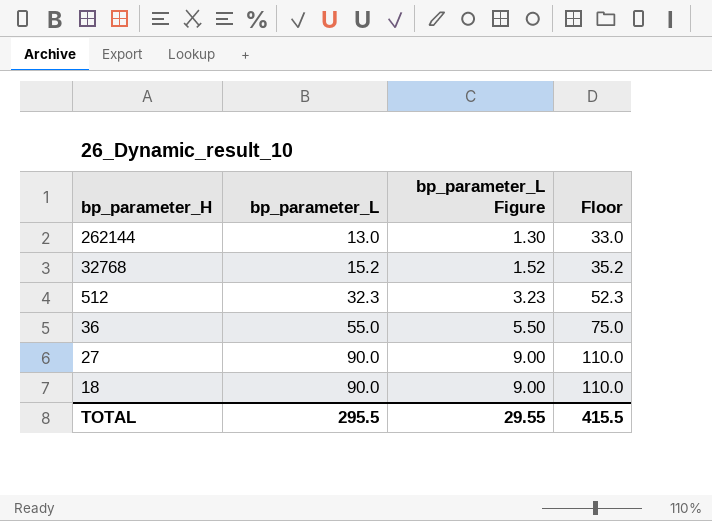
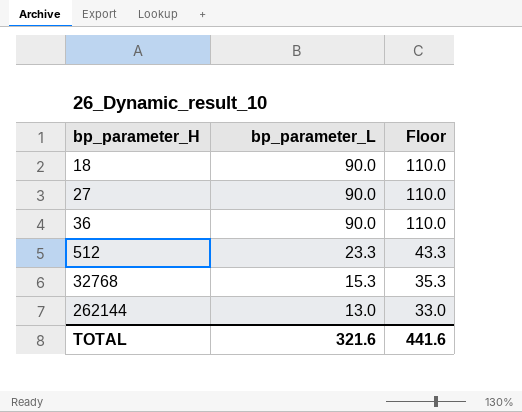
row order: bp_parameter_H descending -> bp_parameter_H ascending
column bp_parameter_L Figure | formula: [bp_parameter_L] * 0.1 -> none
36 | bp_parameter_L: 55.0 -> 90.0
36 | Floor: 75.0 -> 110.0
512 | bp_parameter_L: 32.3 -> 23.3
512 | Floor: 52.3 -> 43.3
32768 | bp_parameter_L: 15.2 -> 15.3
32768 | Floor: 35.2 -> 35.3
TOTAL | bp_parameter_L: 295.5 -> 321.6
TOTAL | Floor: 415.5 -> 441.6

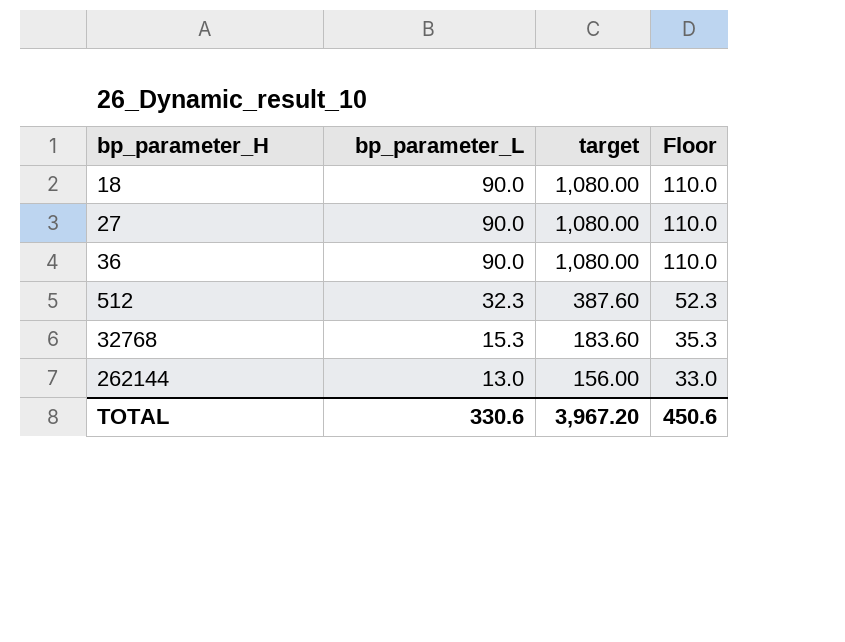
column target | formula: none -> [bp_parameter_L] * 12
512 | bp_parameter_L: 23.3 -> 32.3
512 | Floor: 43.3 -> 52.3
TOTAL | bp_parameter_L: 321.6 -> 330.6
TOTAL | Floor: 441.6 -> 450.6

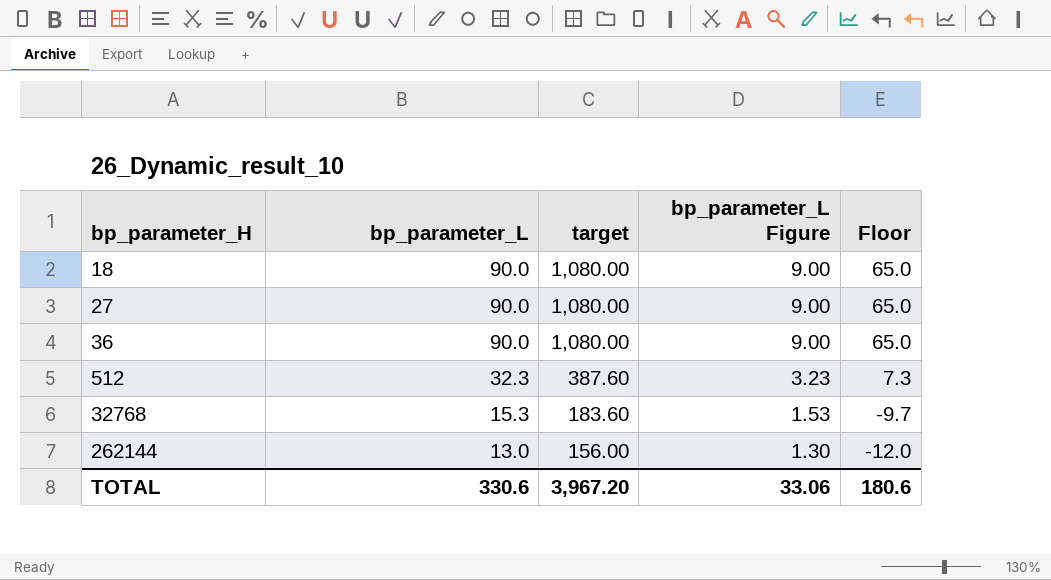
column bp_parameter_L Figure | formula: none -> [bp_parameter_L] * 0.1
column Floor | formula: [bp_parameter_L] + 20 -> [bp_parameter_L] - 25
TOTAL | Floor: 450.6 -> 180.6

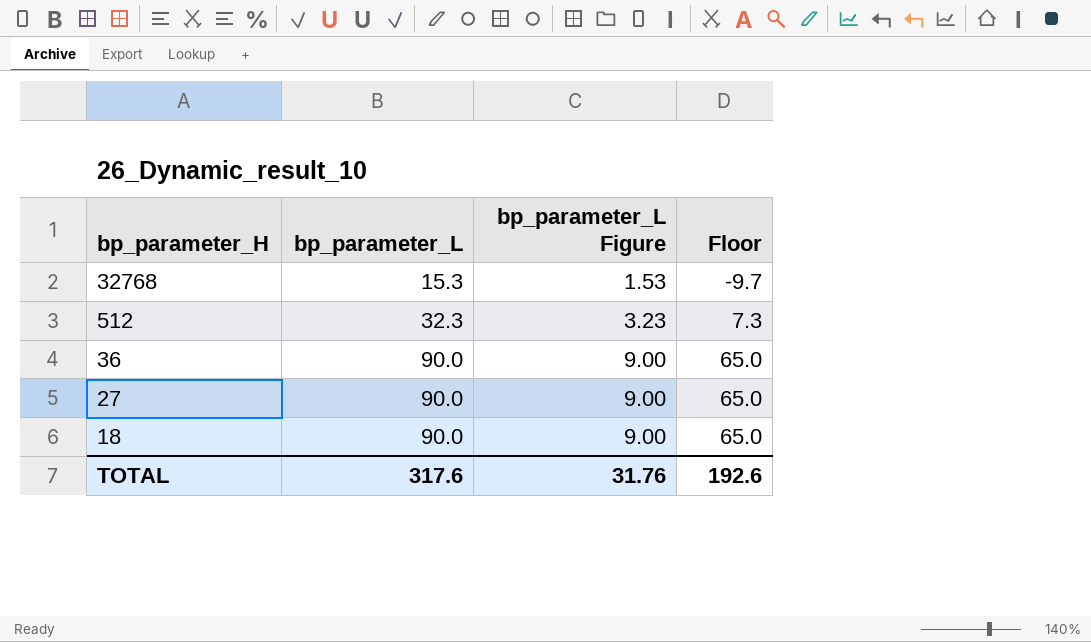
row order: bp_parameter_H ascending -> bp_parameter_H descending
column target | formula: [bp_parameter_L] * 12 -> none
row 262144: 13.0 | 156.00 | 1.30 | -12.0 -> none
TOTAL | bp_parameter_L: 330.6 -> 317.6
TOTAL | bp_parameter_L Figure: 33.06 -> 31.76
TOTAL | Floor: 180.6 -> 192.6

